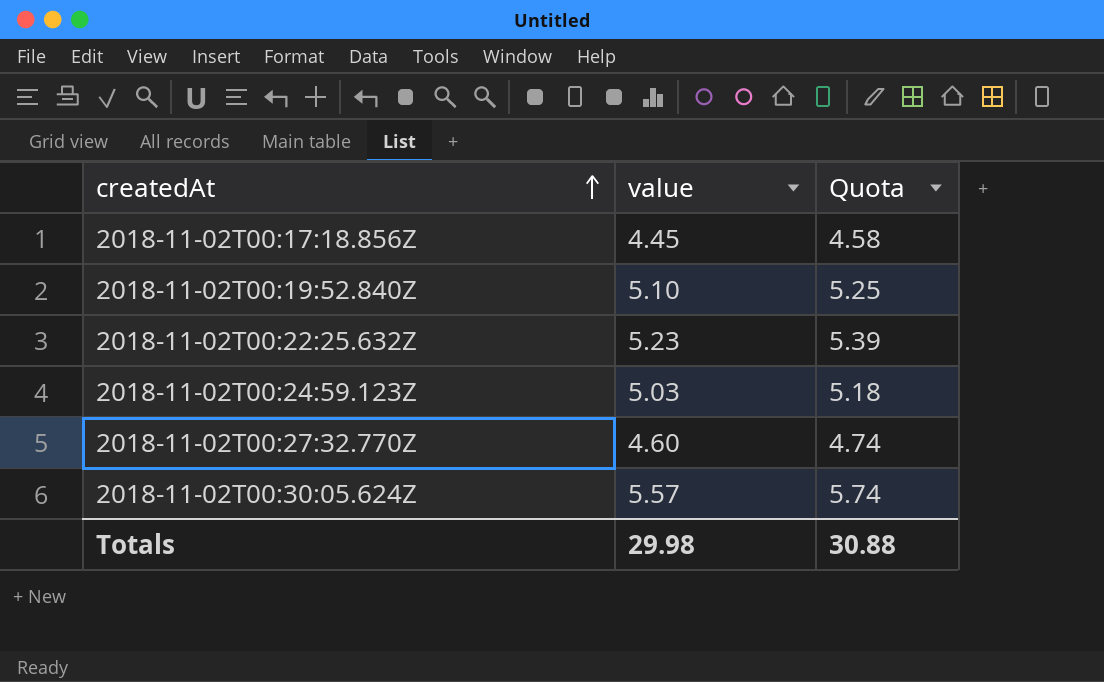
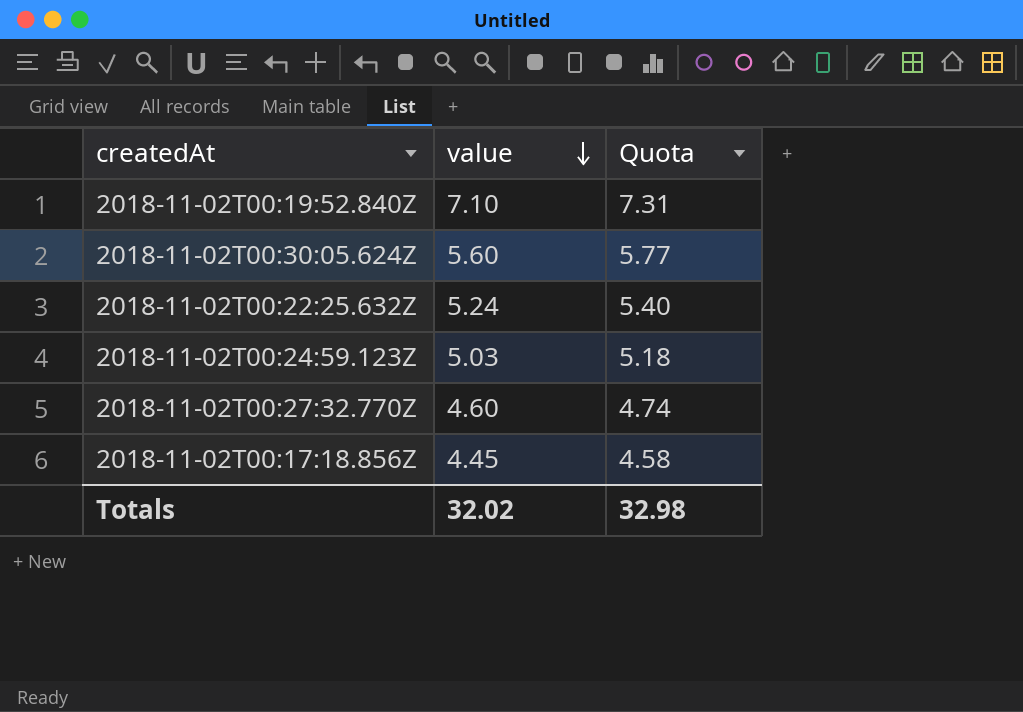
row order: createdAt ascending -> value descending
2018-11-02T00:19:52.840Z | value: 5.10 -> 7.10
2018-11-02T00:19:52.840Z | Quota: 5.25 -> 7.31
2018-11-02T00:30:05.624Z | value: 5.57 -> 5.60
2018-11-02T00:30:05.624Z | Quota: 5.74 -> 5.77
2018-11-02T00:22:25.632Z | value: 5.23 -> 5.24
2018-11-02T00:22:25.632Z | Quota: 5.39 -> 5.40
Totals | value: 29.98 -> 32.02
Totals | Quota: 30.88 -> 32.98

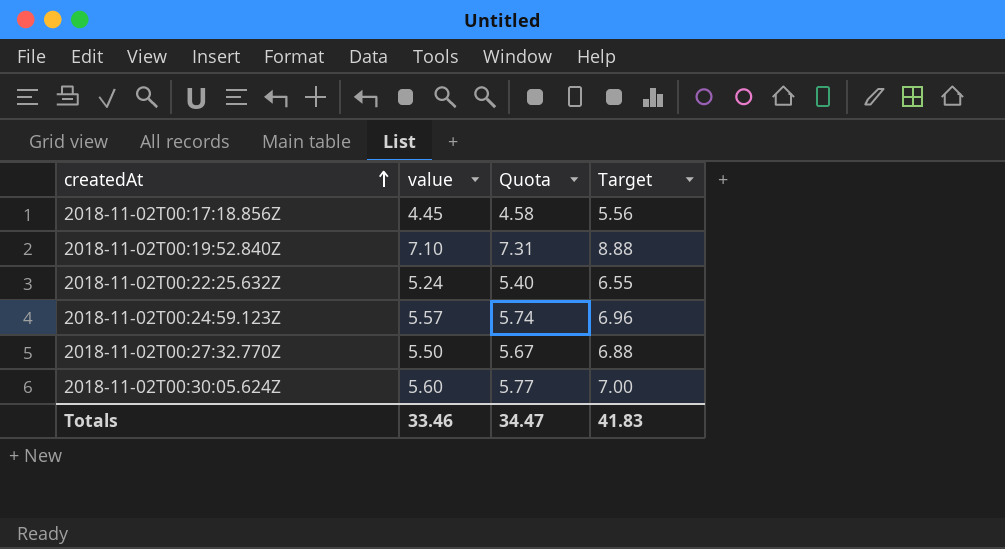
row order: value descending -> createdAt ascending
column Target | formula: none -> [value] * 1.25
2018-11-02T00:24:59.123Z | value: 5.03 -> 5.57
2018-11-02T00:24:59.123Z | Quota: 5.18 -> 5.74
2018-11-02T00:27:32.770Z | value: 4.60 -> 5.50
2018-11-02T00:27:32.770Z | Quota: 4.74 -> 5.67
Totals | value: 32.02 -> 33.46
Totals | Quota: 32.98 -> 34.47

